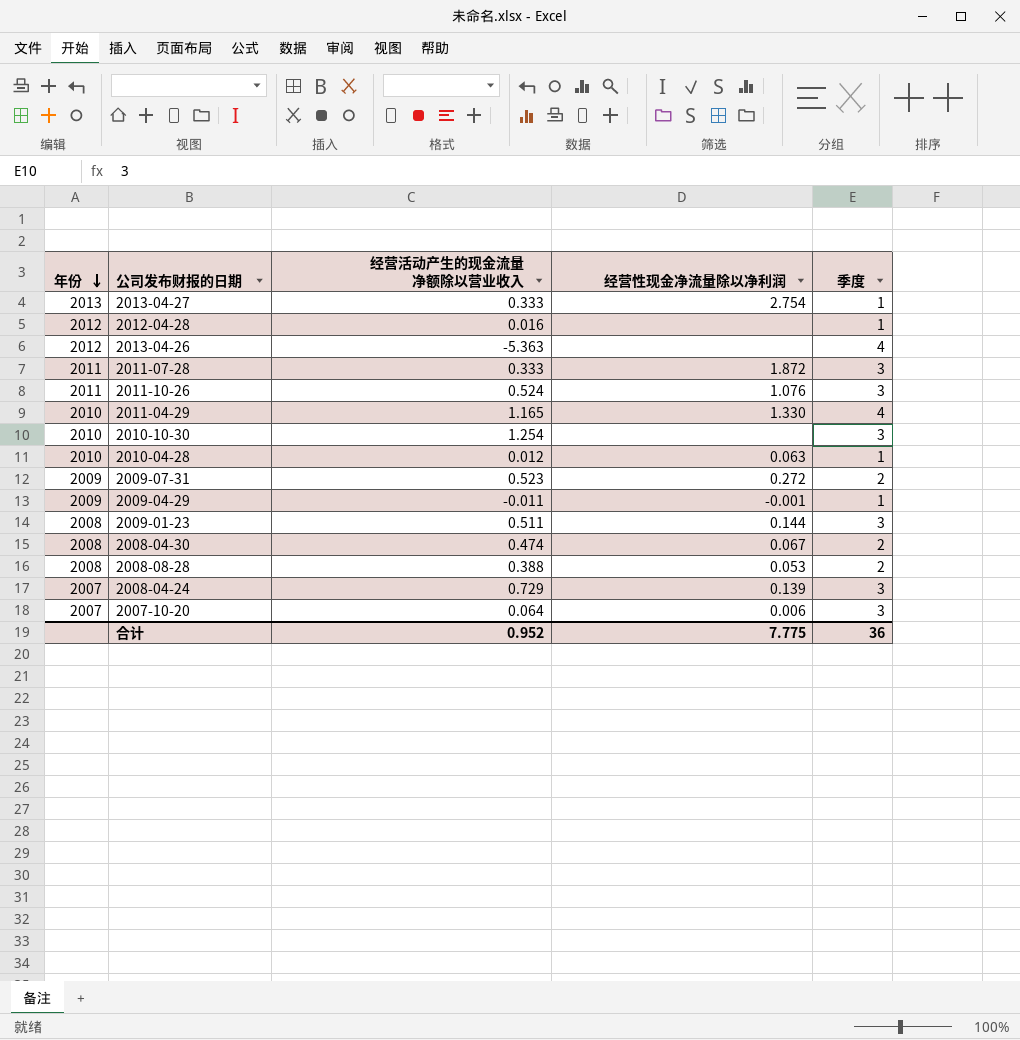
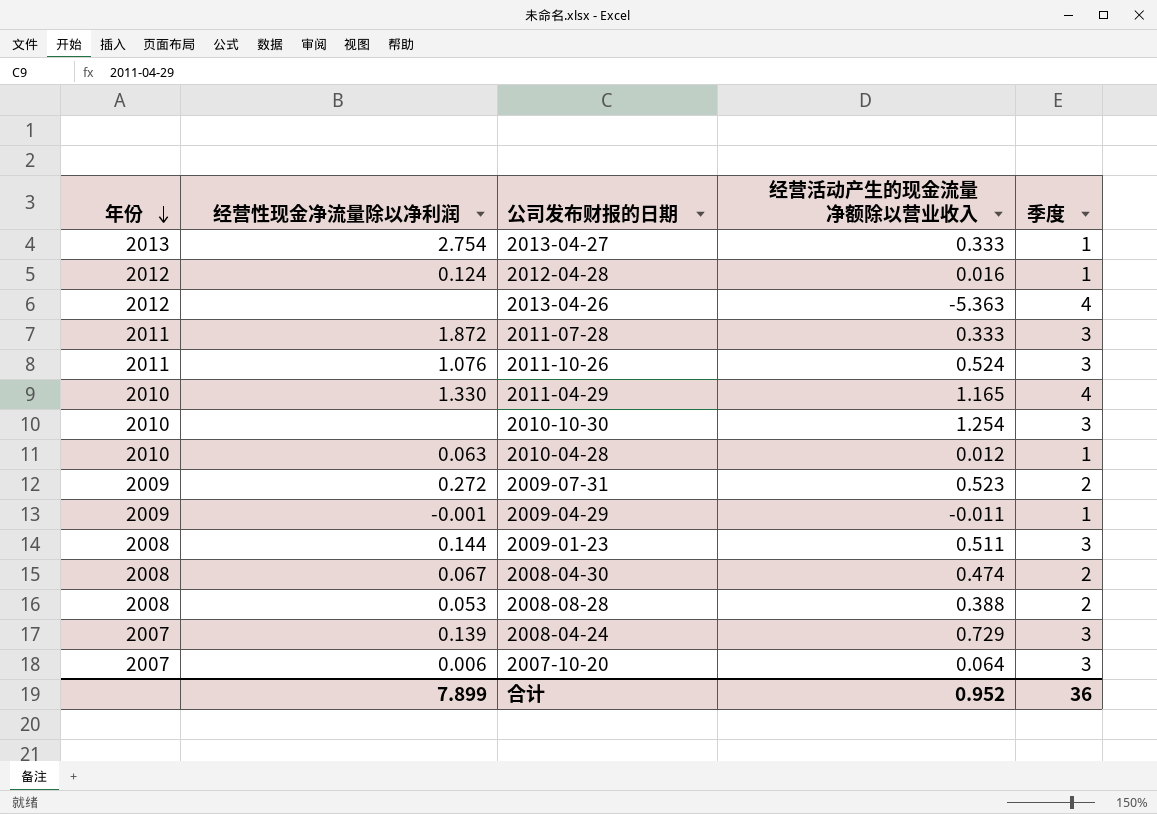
column 经营性现金净流量除以净利润 | position: 4 -> 2
2012-04-28 | 经营性现金净流量除以净利润: none -> 0.124
合计 | 经营性现金净流量除以净利润: 7.775 -> 7.899

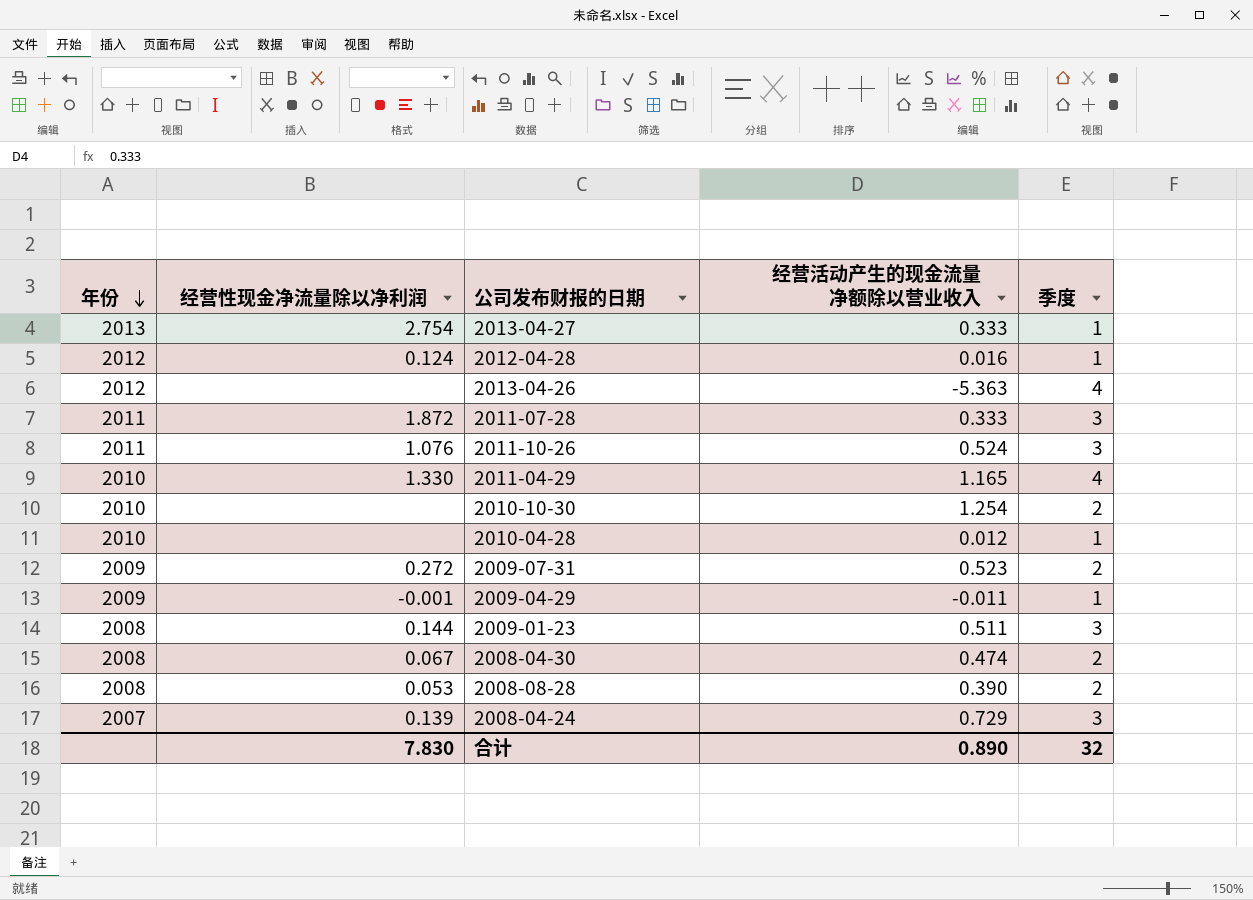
row 2007-10-20: 2007 | 0.006 | 0.064 | 3 -> none
2010-10-30 | 季度: 3 -> 2
2010-04-28 | 经营性现金净流量除以净利润: 0.063 -> none
2008-08-28 | 经营活动产生的现金流量净额除以营业收入: 0.388 -> 0.390
合计 | 经营性现金净流量除以净利润: 7.899 -> 7.830
合计 | 经营活动产生的现金流量净额除以营业收入: 0.952 -> 0.890
合计 | 季度: 36 -> 32

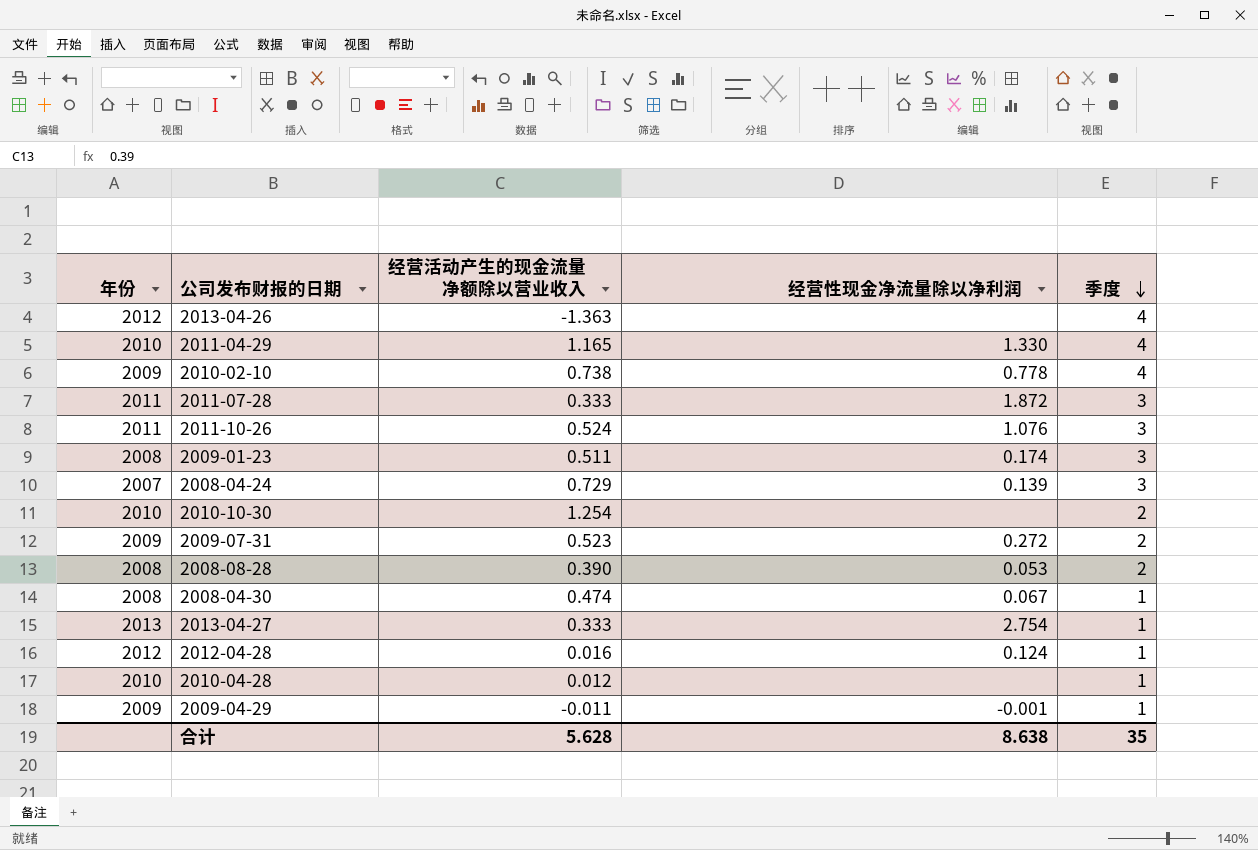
row order: 年份 descending -> 季度 descending
column 经营性现金净流量除以净利润 | position: 2 -> 4
2013-04-26 | 经营活动产生的现金流量净额除以营业收入: -5.363 -> -1.363
row 2010-02-10: none -> 2009 | 0.738 | 0.778 | 4
2009-01-23 | 经营性现金净流量除以净利润: 0.144 -> 0.174
2008-04-30 | 季度: 2 -> 1
合计 | 经营活动产生的现金流量净额除以营业收入: 0.890 -> 5.628
合计 | 经营性现金净流量除以净利润: 7.830 -> 8.638
合计 | 季度: 32 -> 35

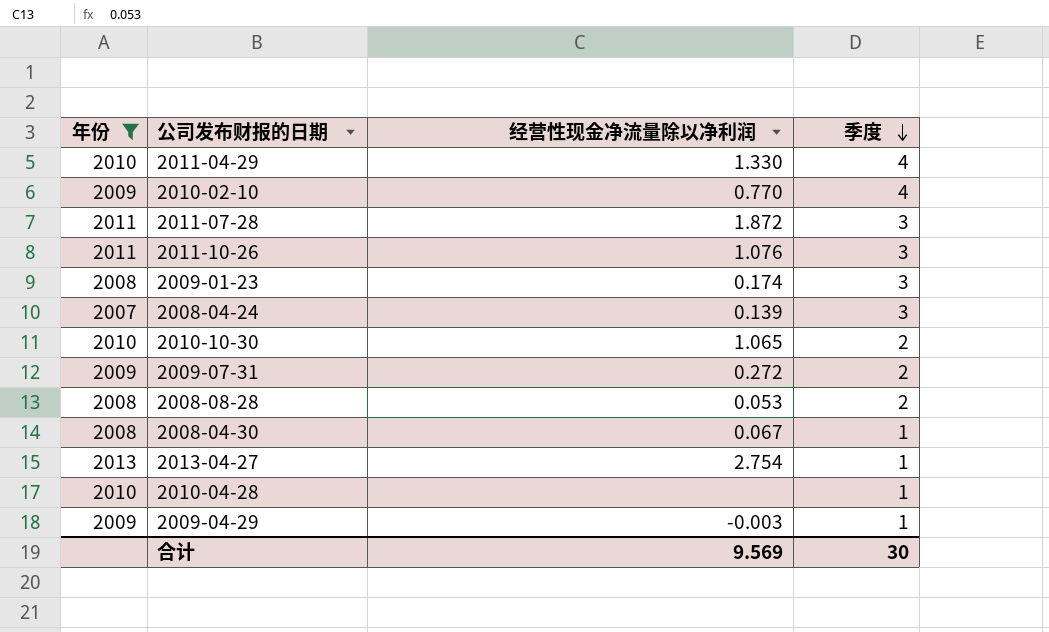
filter: none -> 年份 != 2012
column 经营活动产生的现金流量净额除以营业收入 | position: 3 -> none
2010-02-10 | 经营性现金净流量除以净利润: 0.778 -> 0.770
2010-10-30 | 经营性现金净流量除以净利润: none -> 1.065
2009-04-29 | 经营性现金净流量除以净利润: -0.001 -> -0.003
合计 | 经营性现金净流量除以净利润: 8.638 -> 9.569
合计 | 季度: 35 -> 30

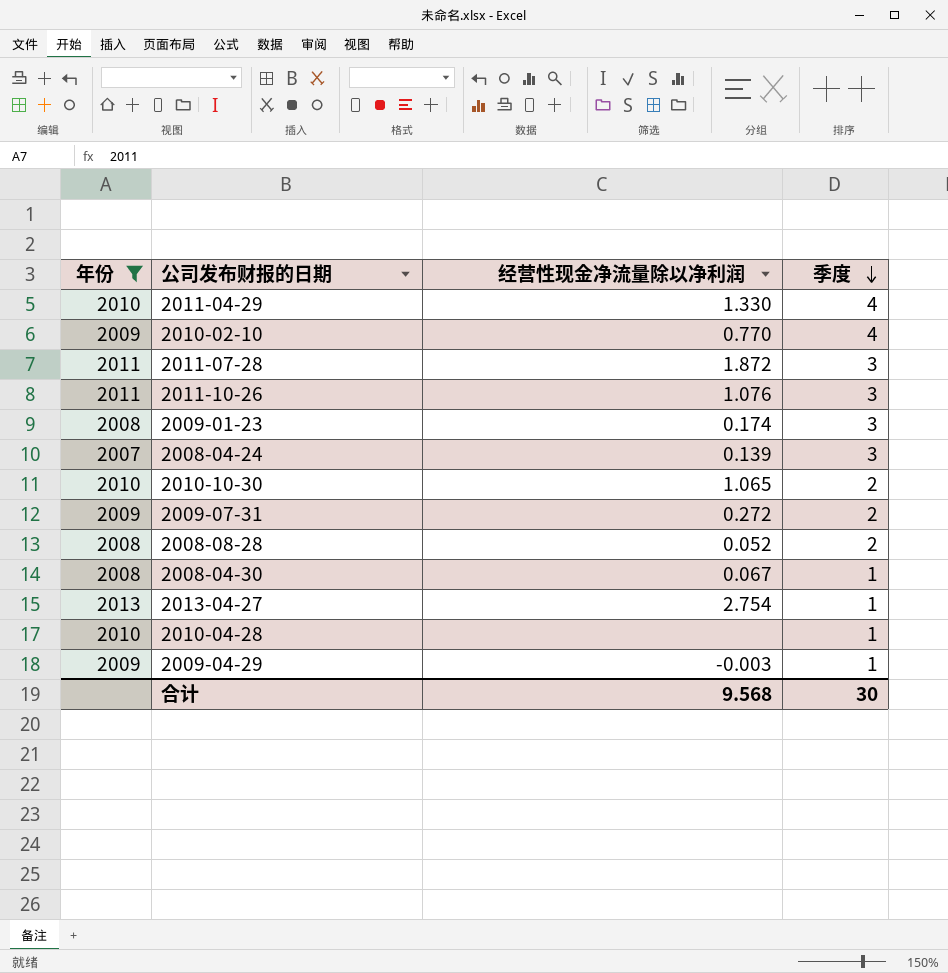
2008-08-28 | 经营性现金净流量除以净利润: 0.053 -> 0.052
合计 | 经营性现金净流量除以净利润: 9.569 -> 9.568

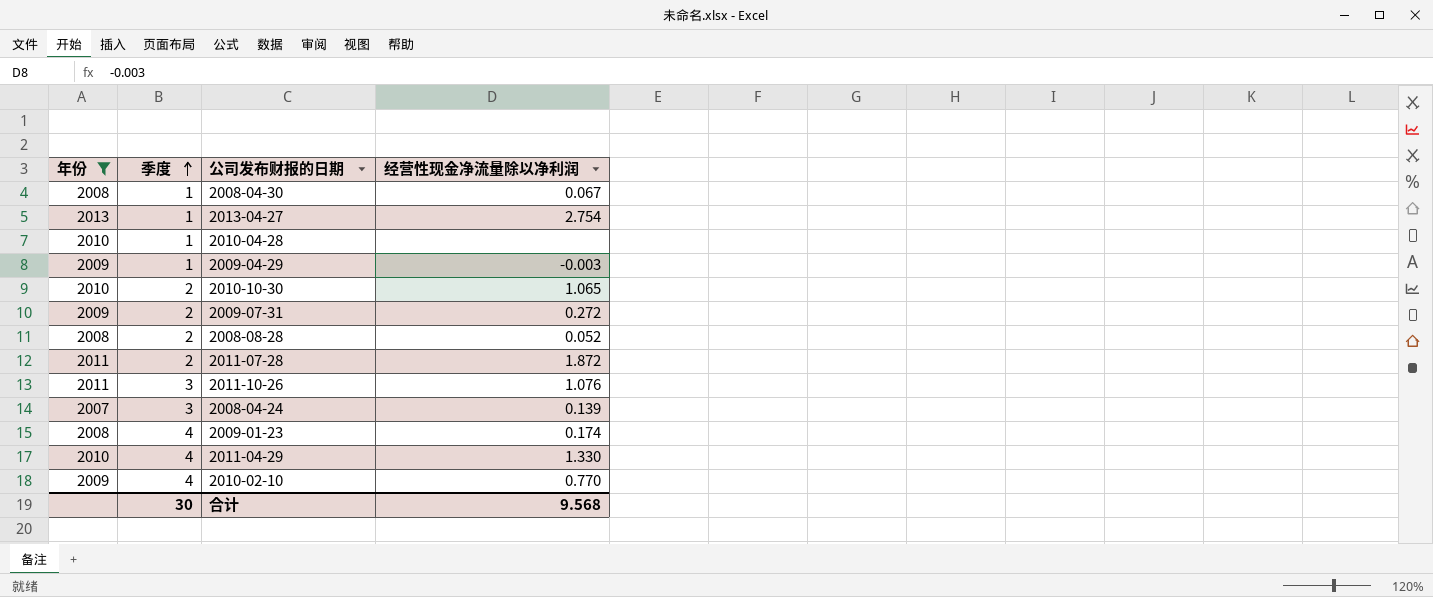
row order: 季度 descending -> 季度 ascending
column 季度 | position: 4 -> 2
2011-07-28 | 季度: 3 -> 2
2009-01-23 | 季度: 3 -> 4

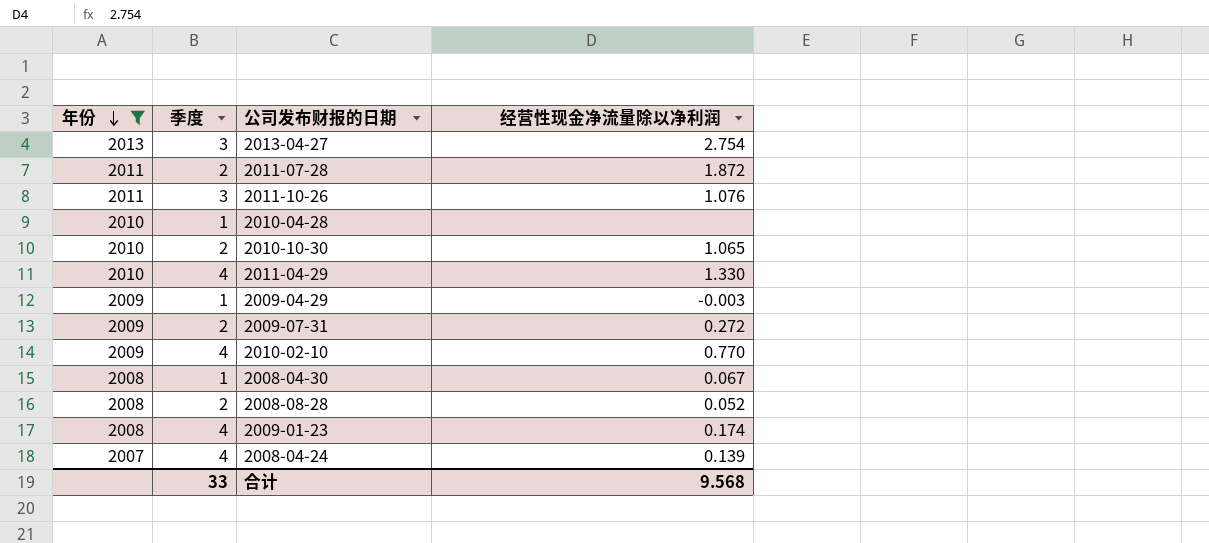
row order: 季度 ascending -> 年份 descending
2013-04-27 | 季度: 1 -> 3
2008-04-24 | 季度: 3 -> 4
合计 | 季度: 30 -> 33

